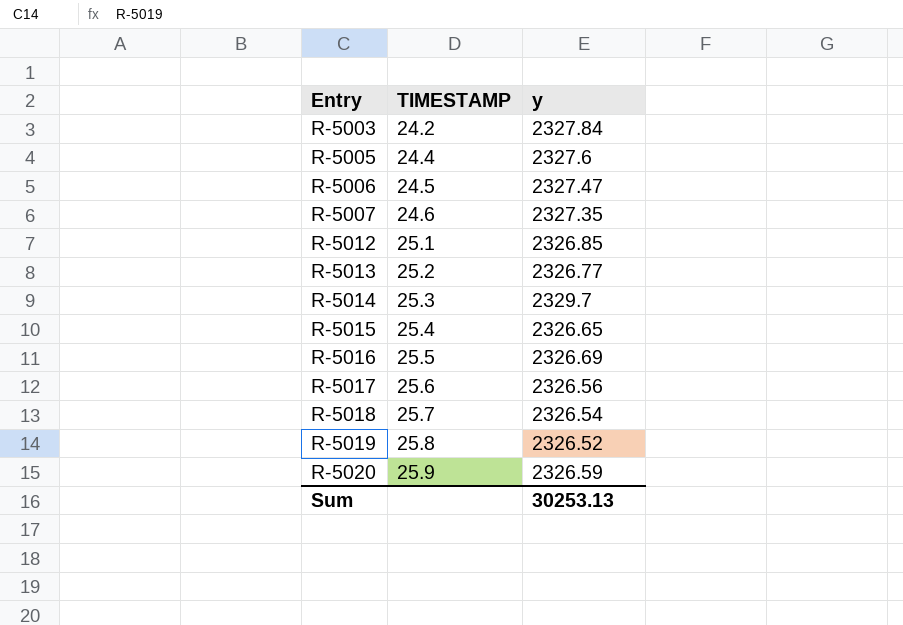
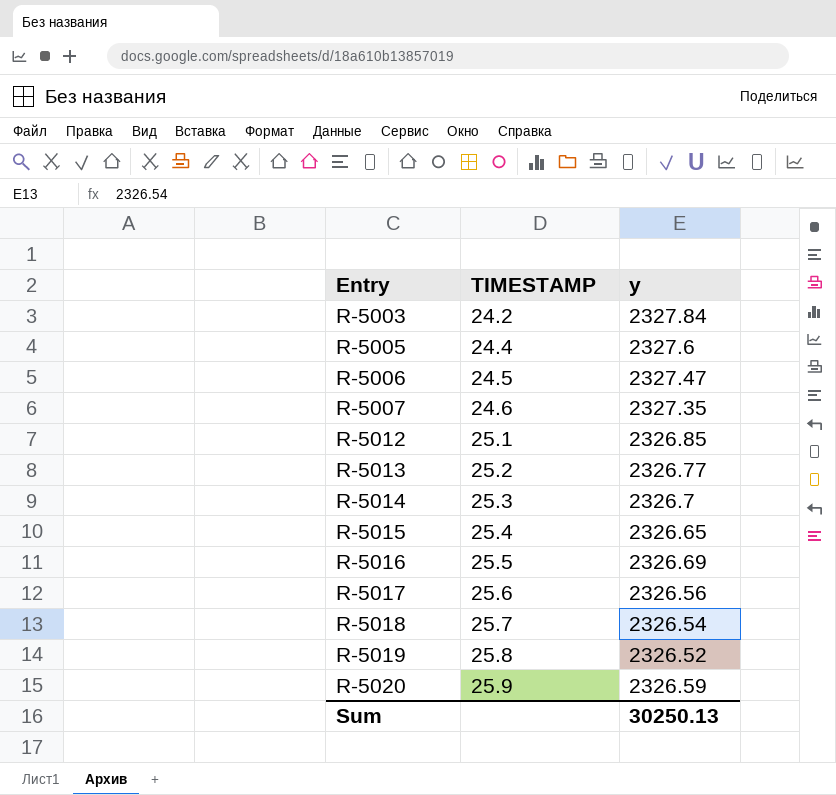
R-5014 | y: 2329.7 -> 2326.7
Sum | y: 30253.13 -> 30250.13

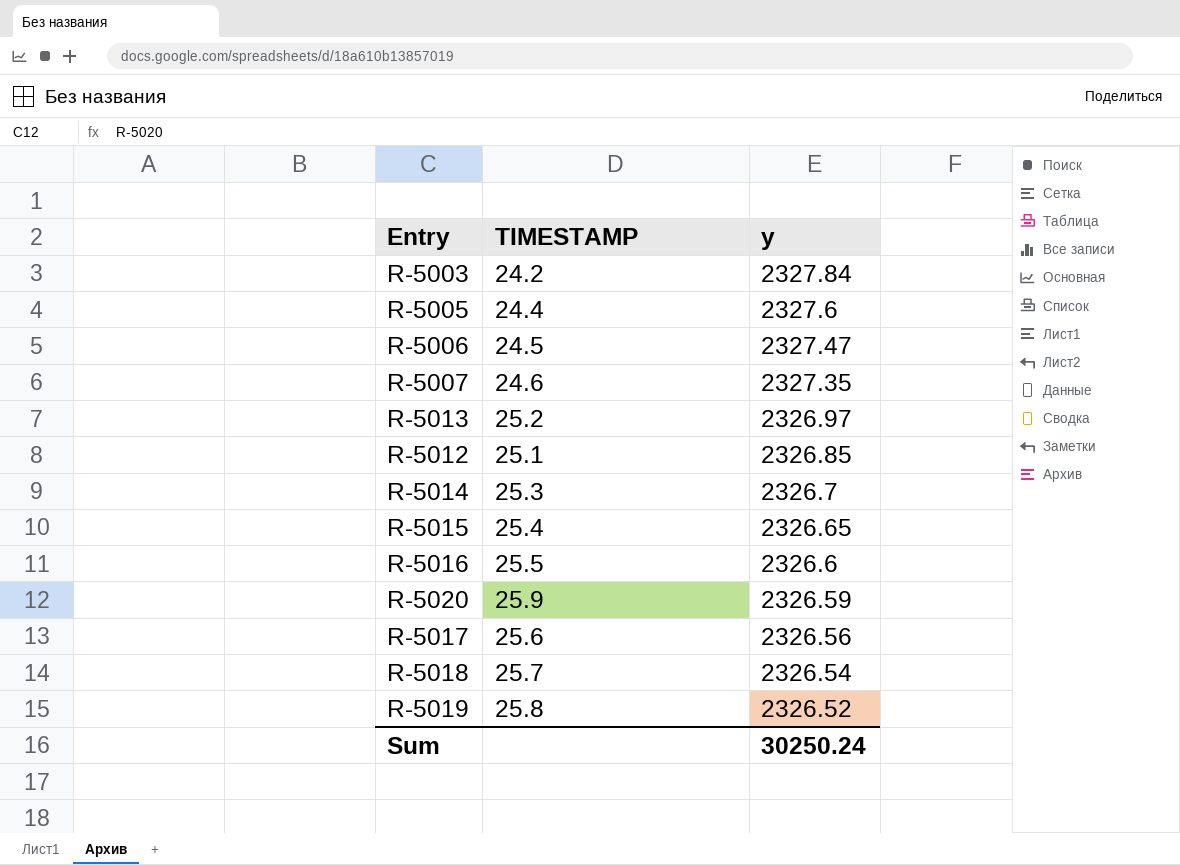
row order: Entry ascending -> y descending
R-5013 | y: 2326.77 -> 2326.97
R-5016 | y: 2326.69 -> 2326.6
Sum | y: 30250.13 -> 30250.24

